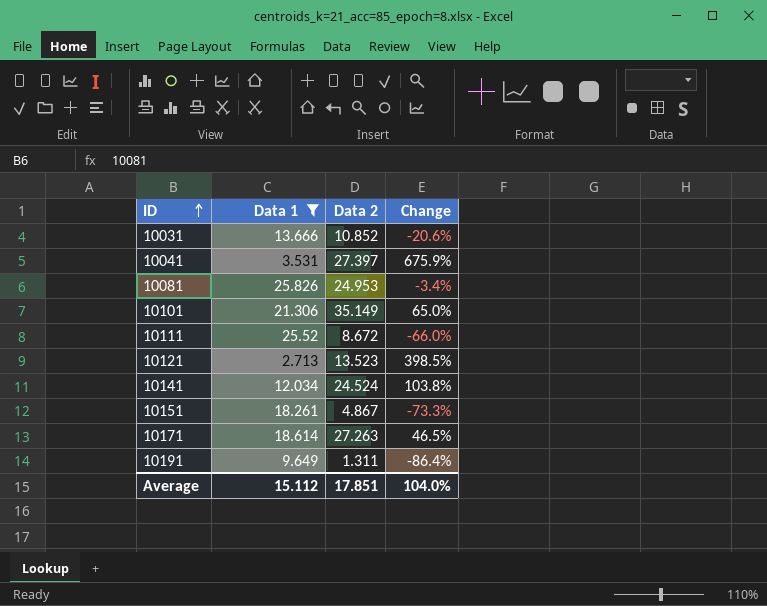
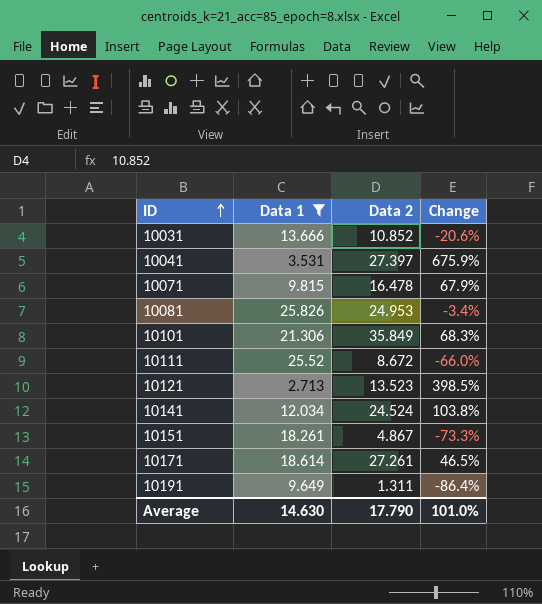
row 10071: none -> 9.815 | 16.478 | 67.9%
10101 | Data 2: 35.149 -> 35.849
10101 | Change: 65.0% -> 68.3%
10171 | Data 2: 27.263 -> 27.261
Average | Data 1: 15.112 -> 14.630
Average | Data 2: 17.851 -> 17.790
Average | Change: 104.0% -> 101.0%

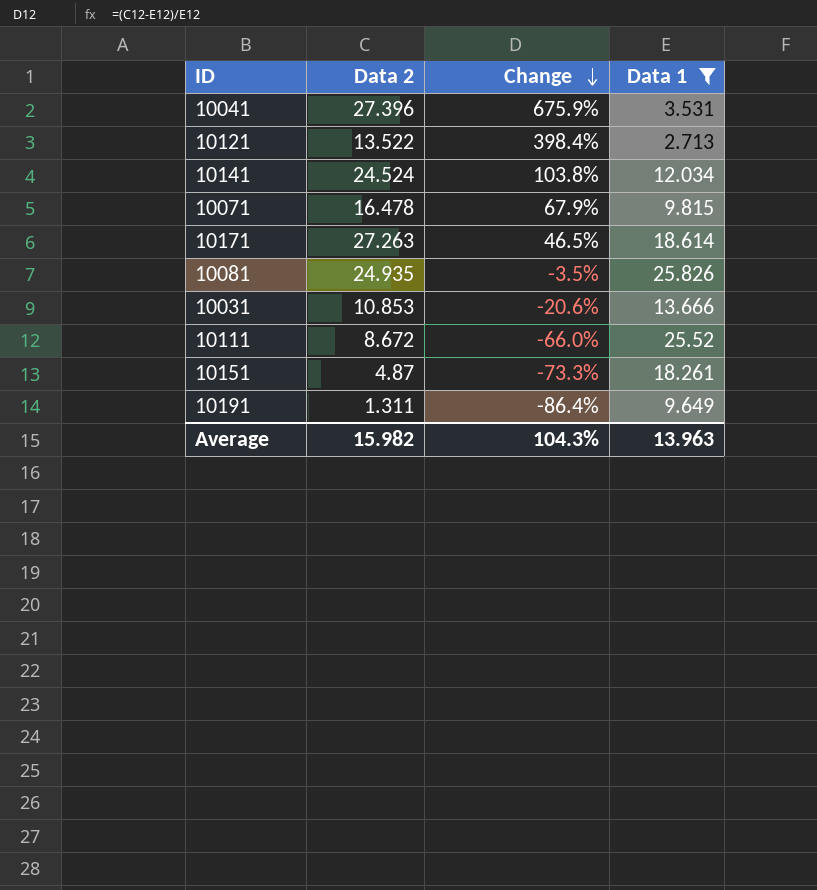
row order: ID ascending -> Change descending
column Data 1 | position: 2 -> 4
row 10101: 21.306 | 35.849 | 68.3% -> none
10041 | Data 2: 27.397 -> 27.396
10121 | Data 2: 13.523 -> 13.522
10121 | Change: 398.5% -> 398.4%
10171 | Data 2: 27.261 -> 27.263
10081 | Data 2: 24.953 -> 24.935
10081 | Change: -3.4% -> -3.5%
10031 | Data 2: 10.852 -> 10.853
10151 | Data 2: 4.867 -> 4.87
Average | Data 2: 17.790 -> 15.982
Average | Change: 101.0% -> 104.3%
Average | Data 1: 14.630 -> 13.963

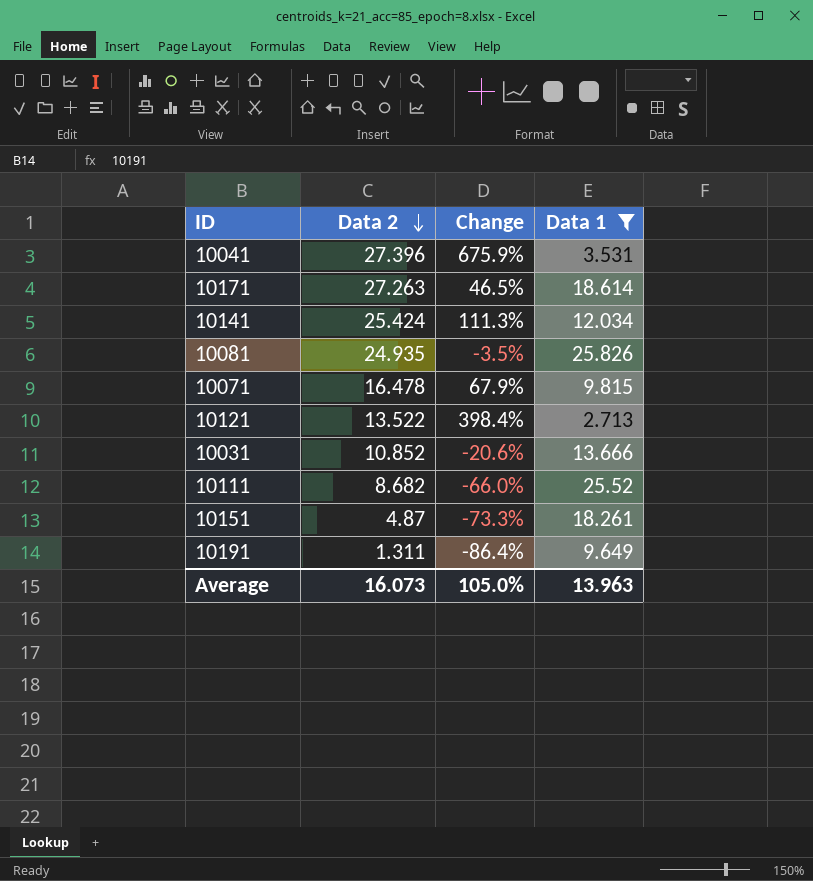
row order: Change descending -> Data 2 descending
10141 | Data 2: 24.524 -> 25.424
10141 | Change: 103.8% -> 111.3%
10031 | Data 2: 10.853 -> 10.852
10111 | Data 2: 8.672 -> 8.682
Average | Data 2: 15.982 -> 16.073
Average | Change: 104.3% -> 105.0%

